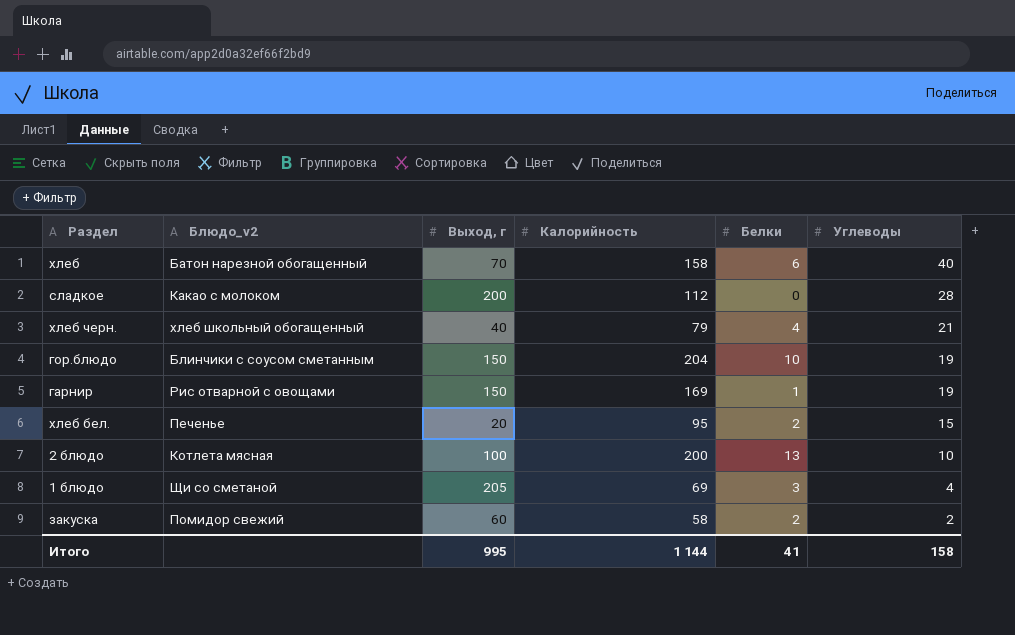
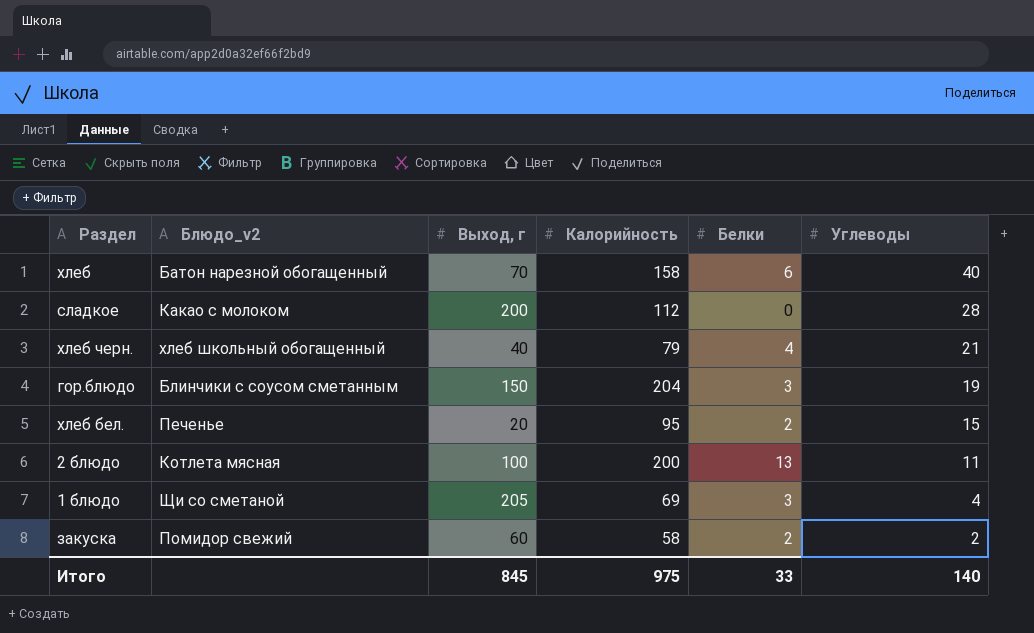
row гарнир: Рис отварной с овощами | 150 | 169 | 1 | 19 -> none
гор.блюдо | Белки: 10 -> 3
2 блюдо | Углеводы: 10 -> 11
Итого | Выход, г: 995 -> 845
Итого | Калорийность: 1 144 -> 975
Итого | Белки: 41 -> 33
Итого | Углеводы: 158 -> 140

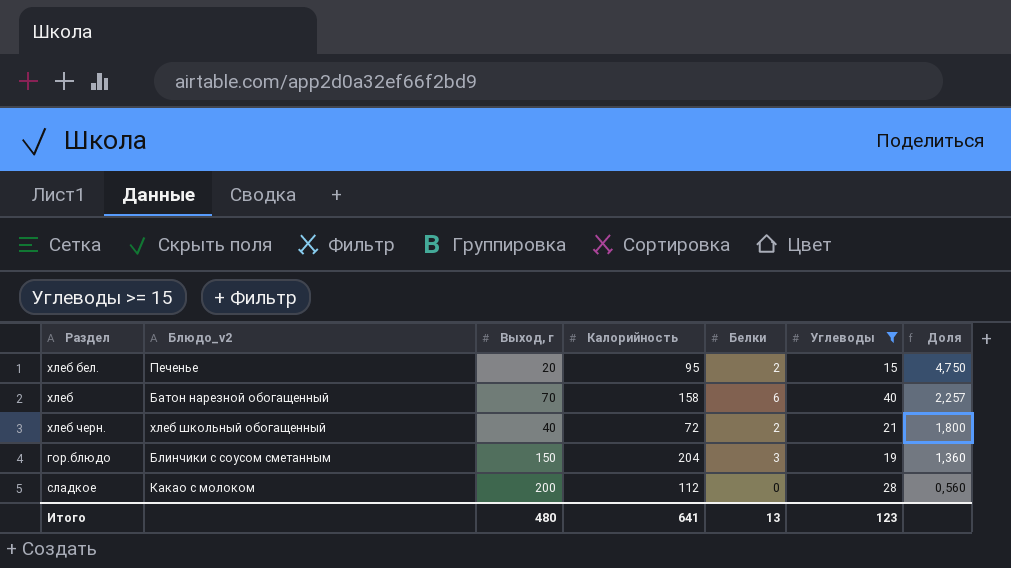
filter: none -> Углеводы >= 15
row order: Углеводы descending -> Доля descending
column Доля | formula: none -> [Калорийность] / [Выход, г]
хлеб черн. | Калорийность: 79 -> 72
хлеб черн. | Белки: 4 -> 2
Итого | Выход, г: 845 -> 480
Итого | Калорийность: 975 -> 641
Итого | Белки: 33 -> 13
Итого | Углеводы: 140 -> 123

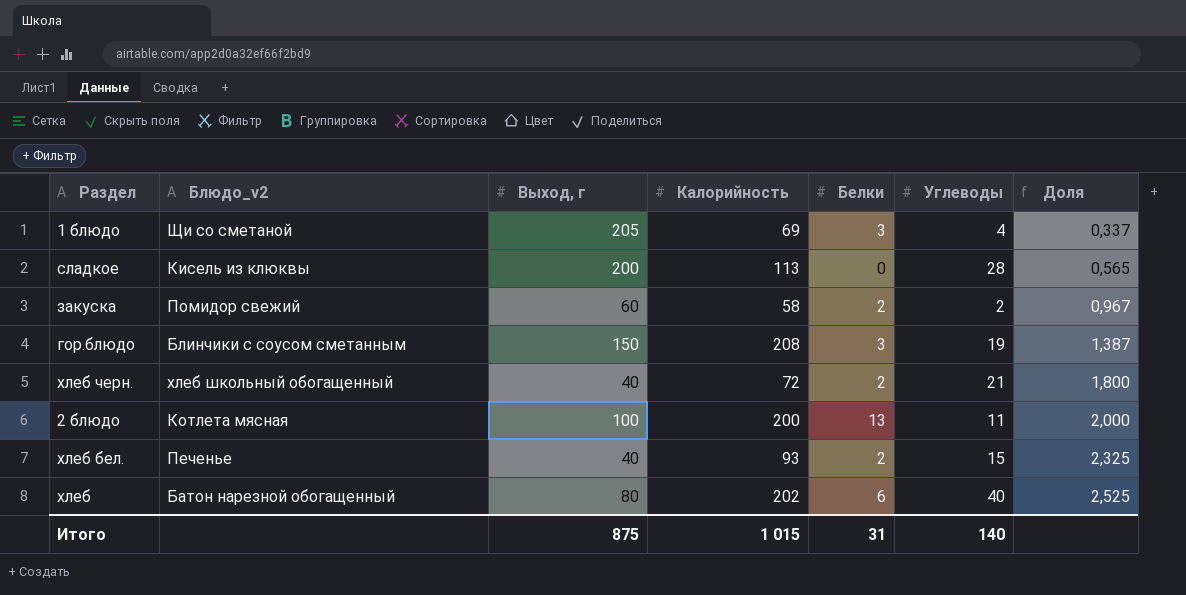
filter: Углеводы >= 15 -> none
row order: Доля descending -> Доля ascending
сладкое | Блюдо_v2: Какао с молоком -> Кисель из клюквы
сладкое | Калорийность: 112 -> 113
сладкое | Доля: 0,560 -> 0,565
гор.блюдо | Калорийность: 204 -> 208
гор.блюдо | Доля: 1,360 -> 1,387
хлеб бел. | Выход, г: 20 -> 40
хлеб бел. | Калорийность: 95 -> 93
хлеб бел. | Доля: 4,750 -> 2,325
хлеб | Выход, г: 70 -> 80
хлеб | Калорийность: 158 -> 202
хлеб | Доля: 2,257 -> 2,525
Итого | Выход, г: 480 -> 875
Итого | Калорийность: 641 -> 1 015
Итого | Белки: 13 -> 31
Итого | Углеводы: 123 -> 140

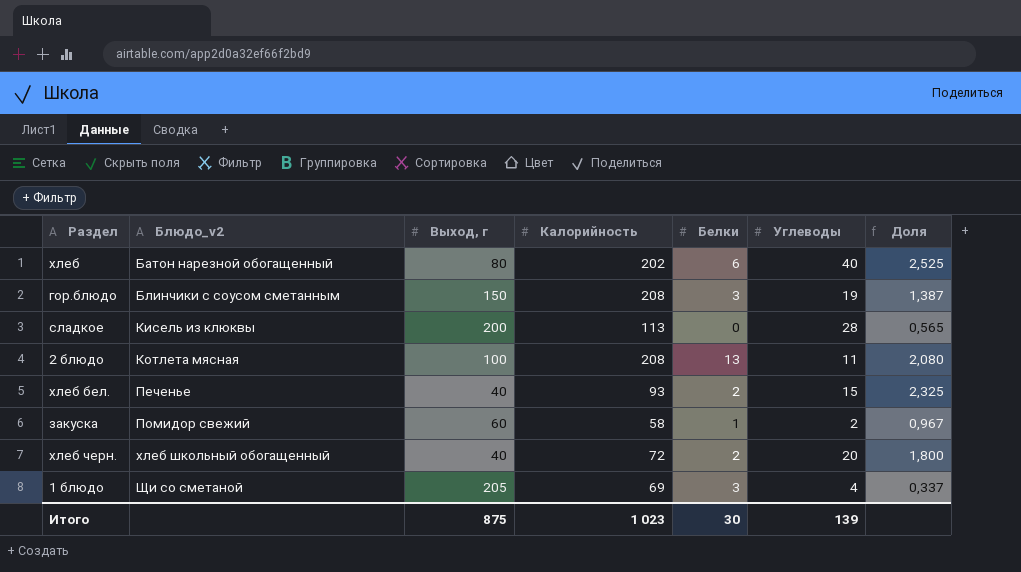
row order: Доля ascending -> Блюдо_v2 ascending
2 блюдо | Калорийность: 200 -> 208
2 блюдо | Доля: 2,000 -> 2,080
закуска | Белки: 2 -> 1
хлеб черн. | Углеводы: 21 -> 20
Итого | Калорийность: 1 015 -> 1 023
Итого | Белки: 31 -> 30
Итого | Углеводы: 140 -> 139

